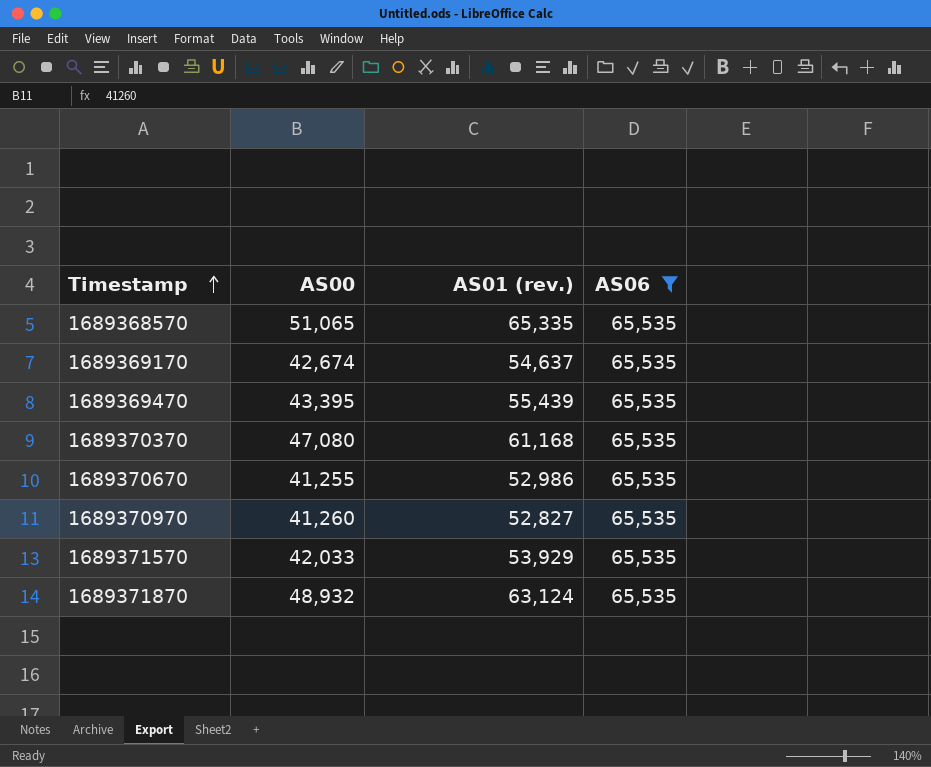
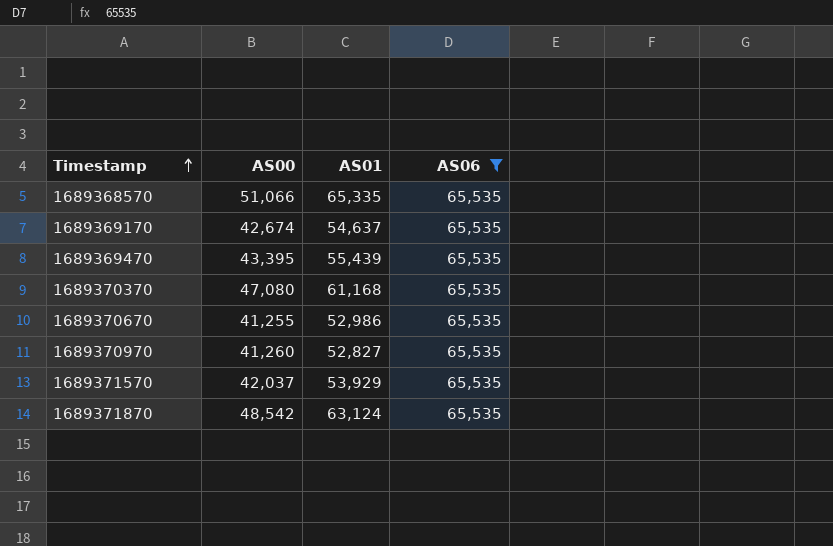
column name: AS01 (rev.) -> AS01
1689368570 | AS00: 51,065 -> 51,066
1689371570 | AS00: 42,033 -> 42,037
1689371870 | AS00: 48,932 -> 48,542

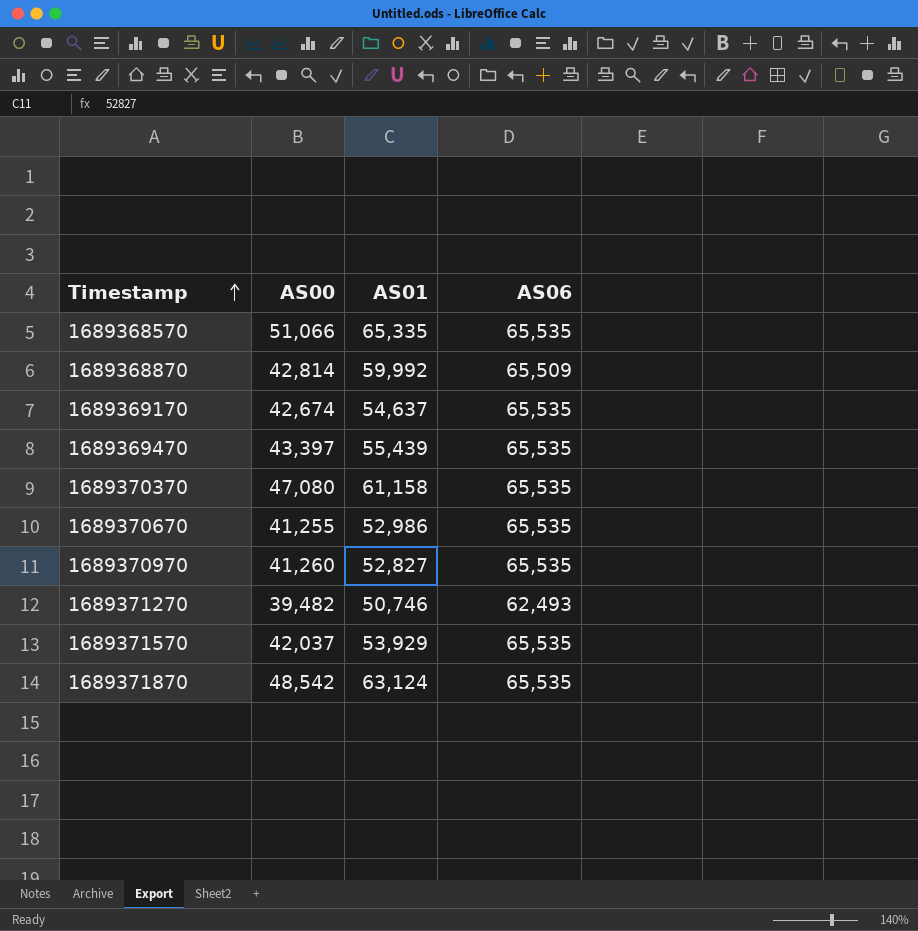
filter: AS06 = 65,535 -> none
1689369470 | AS00: 43,395 -> 43,397
1689370370 | AS01: 61,168 -> 61,158

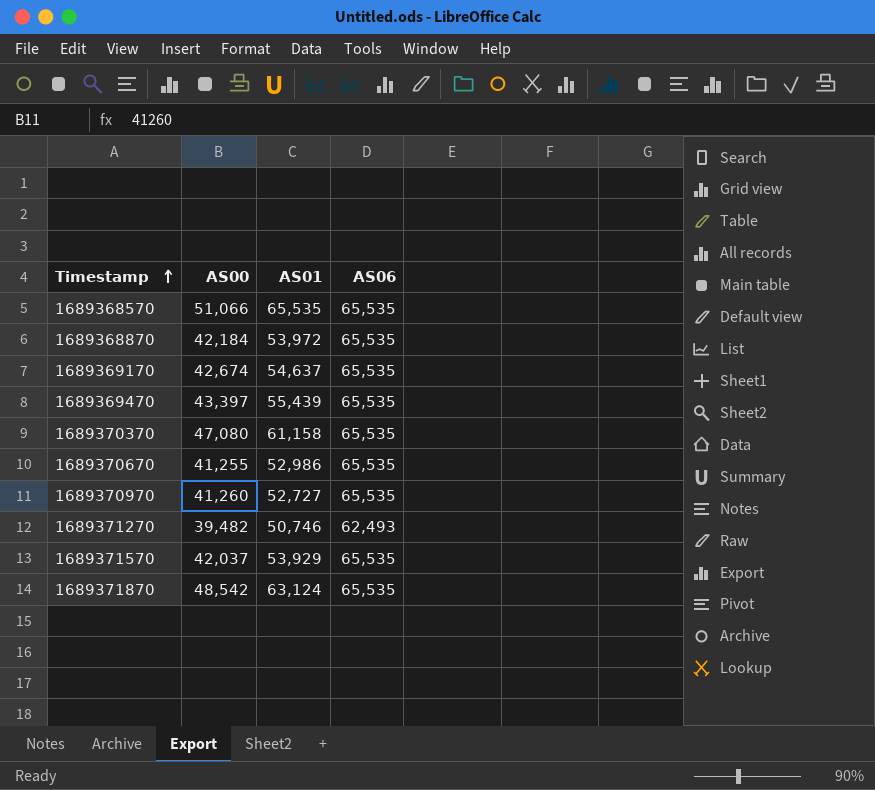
1689368570 | AS01: 65,335 -> 65,535
1689368870 | AS00: 42,814 -> 42,184
1689368870 | AS01: 59,992 -> 53,972
1689368870 | AS06: 65,509 -> 65,535
1689370970 | AS01: 52,827 -> 52,727

